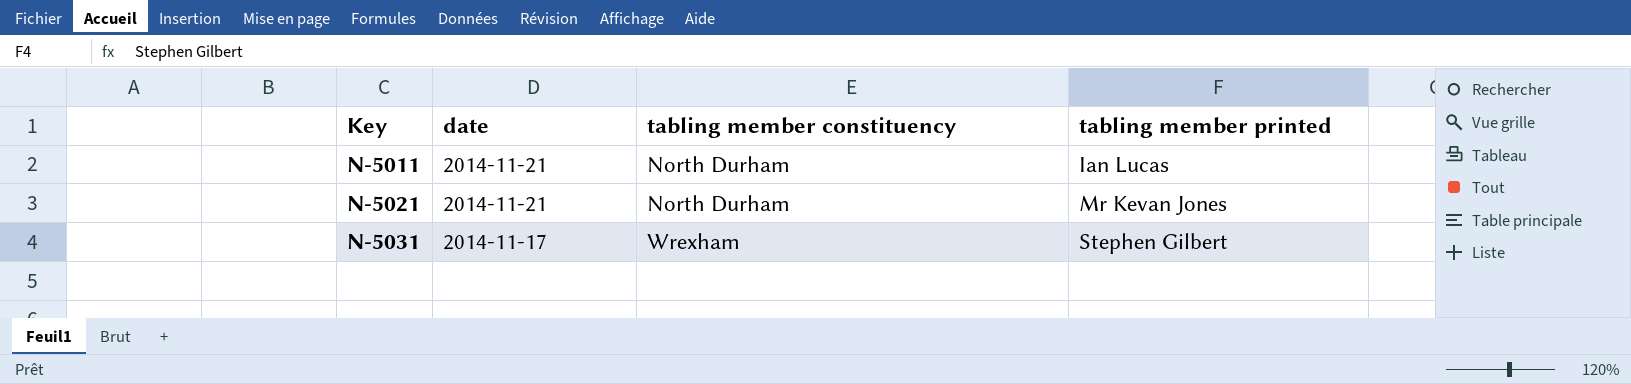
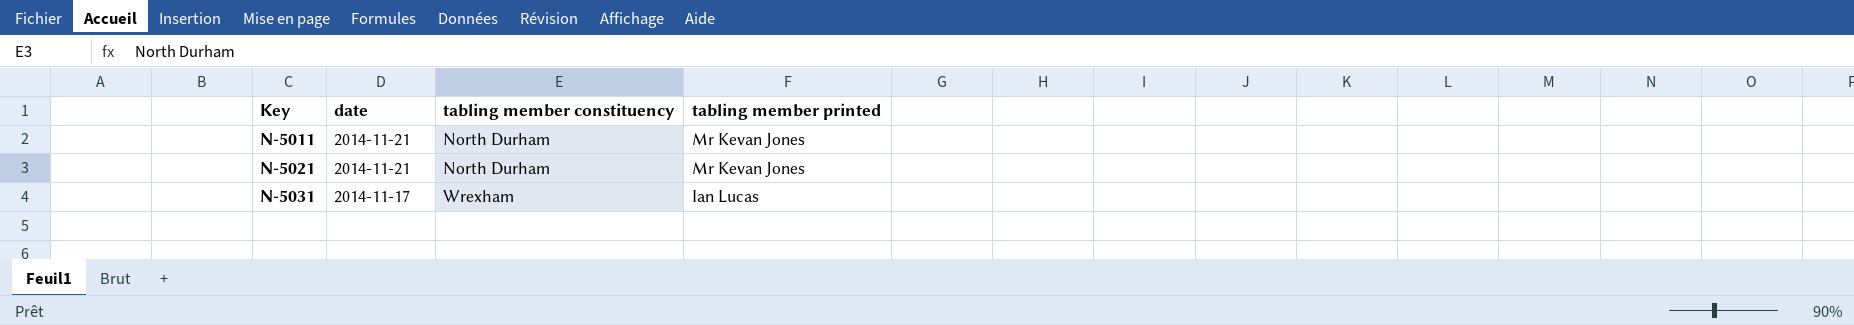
N-5011 | tabling member printed: Ian Lucas -> Mr Kevan Jones
N-5031 | tabling member printed: Stephen Gilbert -> Ian Lucas

